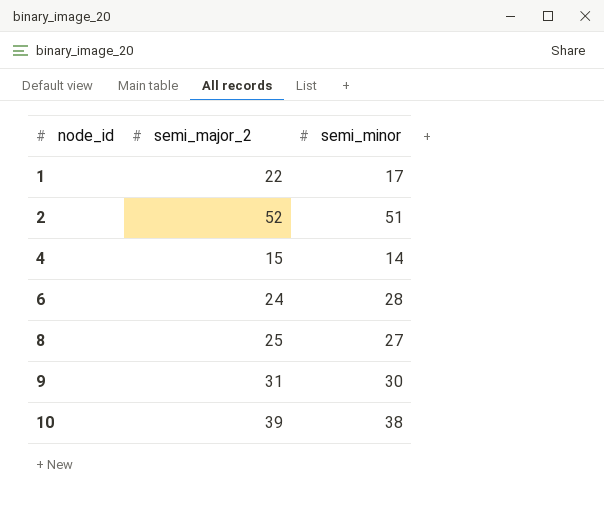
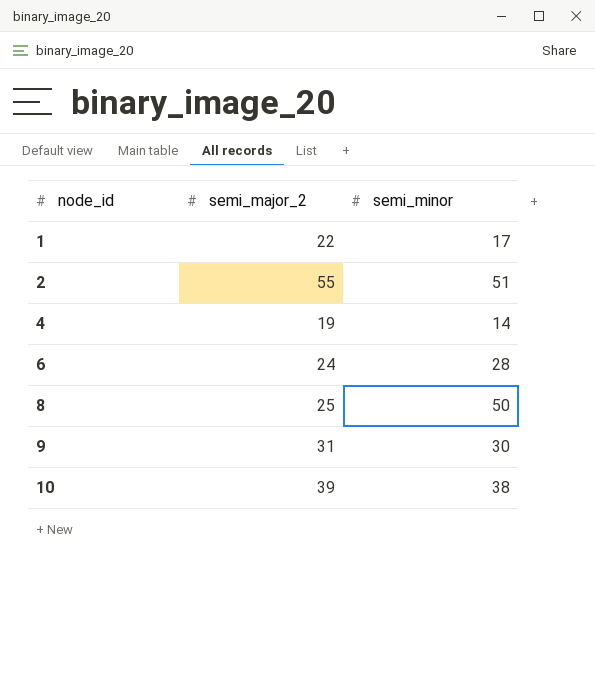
2 | semi_major_2: 52 -> 55
4 | semi_major_2: 15 -> 19
8 | semi_minor: 27 -> 50

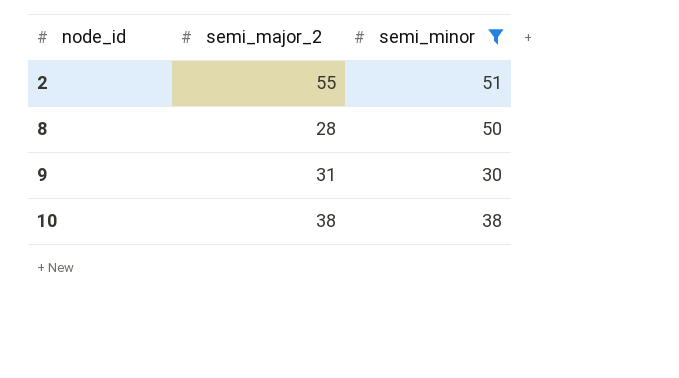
filter: none -> semi_minor >= 30
8 | semi_major_2: 25 -> 28
10 | semi_major_2: 39 -> 38

